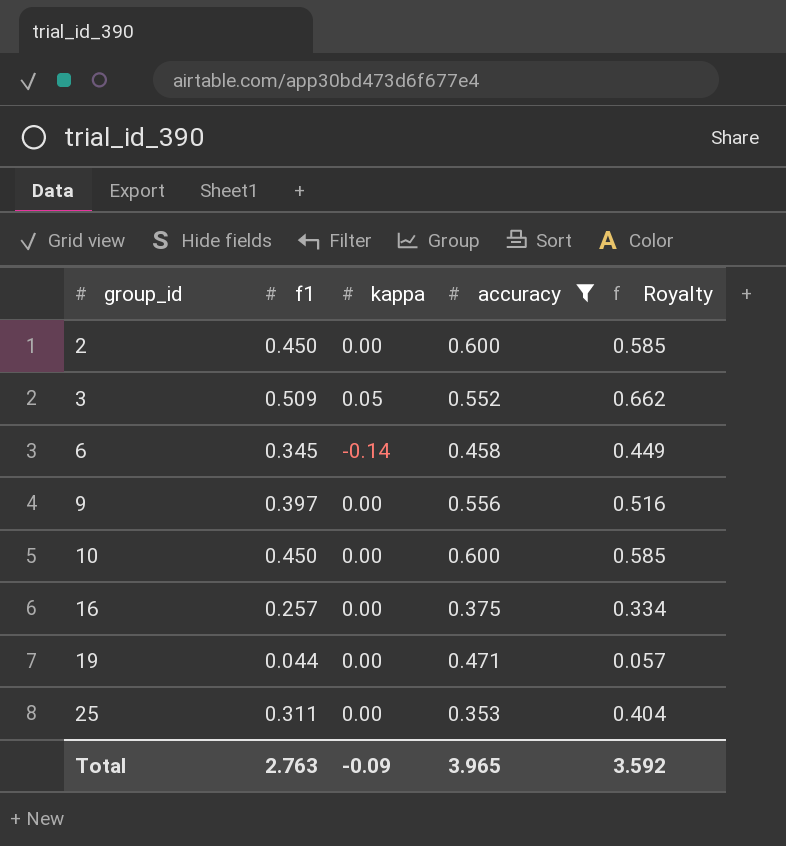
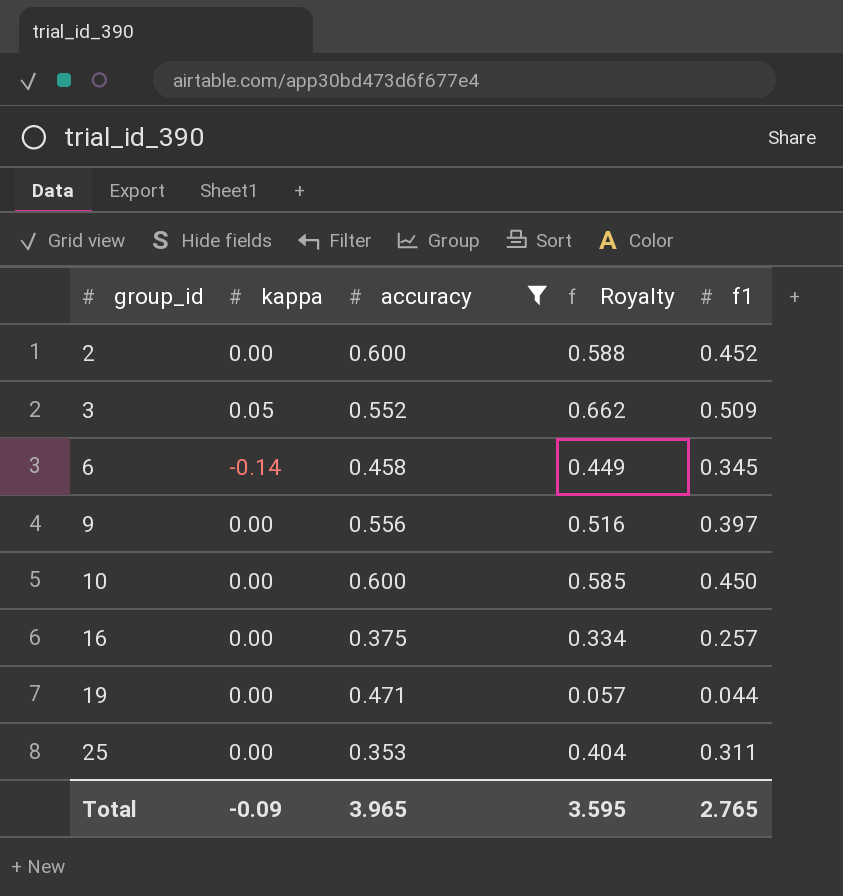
column f1 | position: 2 -> 5
2 | Royalty: 0.585 -> 0.588
2 | f1: 0.450 -> 0.452
Total | Royalty: 3.592 -> 3.595
Total | f1: 2.763 -> 2.765

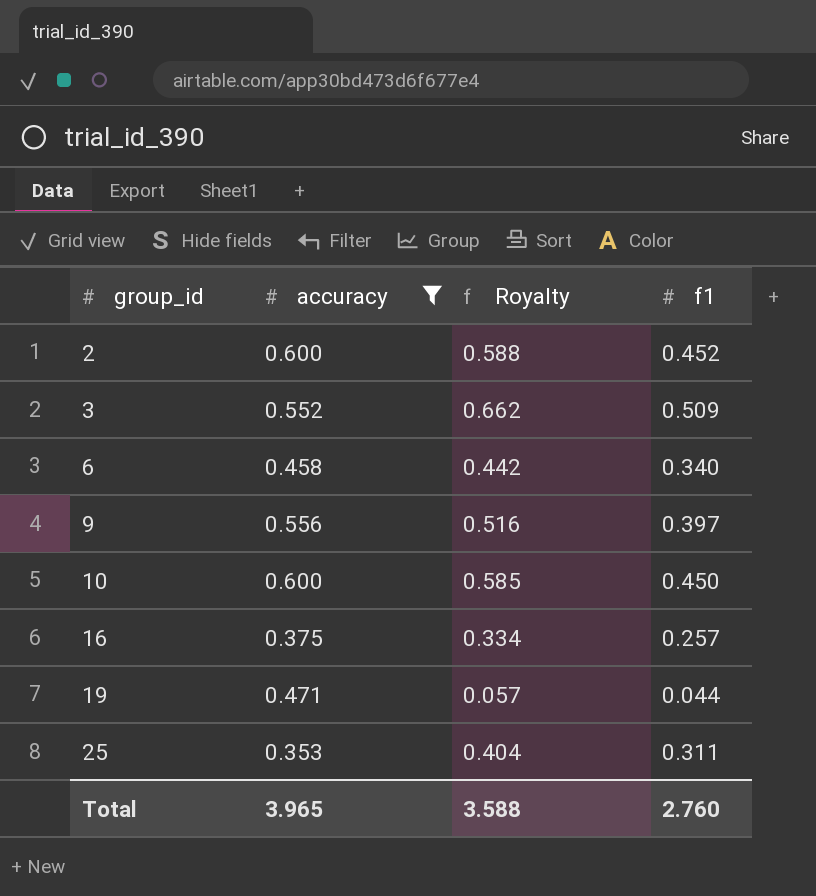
column kappa | position: 2 -> none
6 | Royalty: 0.449 -> 0.442
6 | f1: 0.345 -> 0.340
Total | Royalty: 3.595 -> 3.588
Total | f1: 2.765 -> 2.760

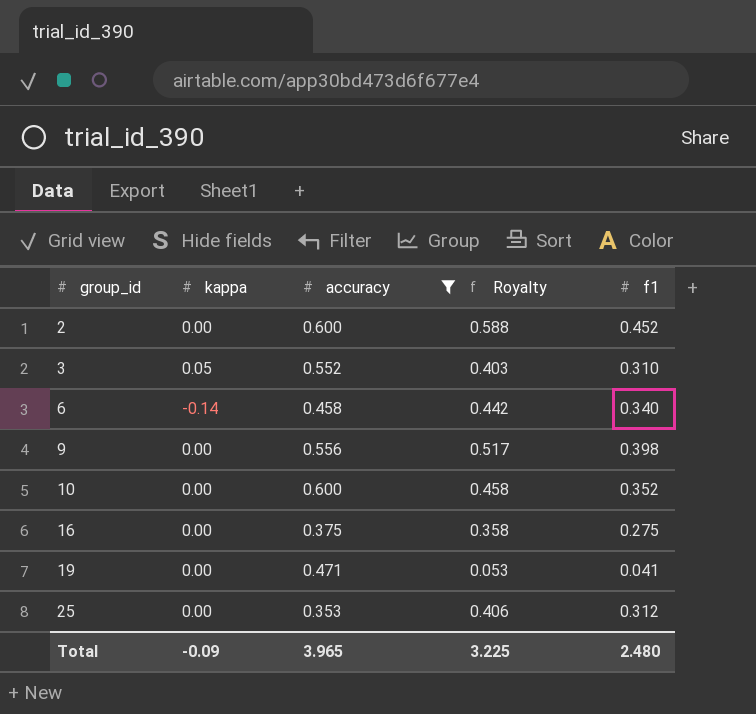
column kappa | position: none -> 2
3 | Royalty: 0.662 -> 0.403
3 | f1: 0.509 -> 0.310
9 | Royalty: 0.516 -> 0.517
9 | f1: 0.397 -> 0.398
10 | Royalty: 0.585 -> 0.458
10 | f1: 0.450 -> 0.352
16 | Royalty: 0.334 -> 0.358
16 | f1: 0.257 -> 0.275
19 | Royalty: 0.057 -> 0.053
19 | f1: 0.044 -> 0.041
25 | Royalty: 0.404 -> 0.406
25 | f1: 0.311 -> 0.312
Total | Royalty: 3.588 -> 3.225
Total | f1: 2.760 -> 2.480

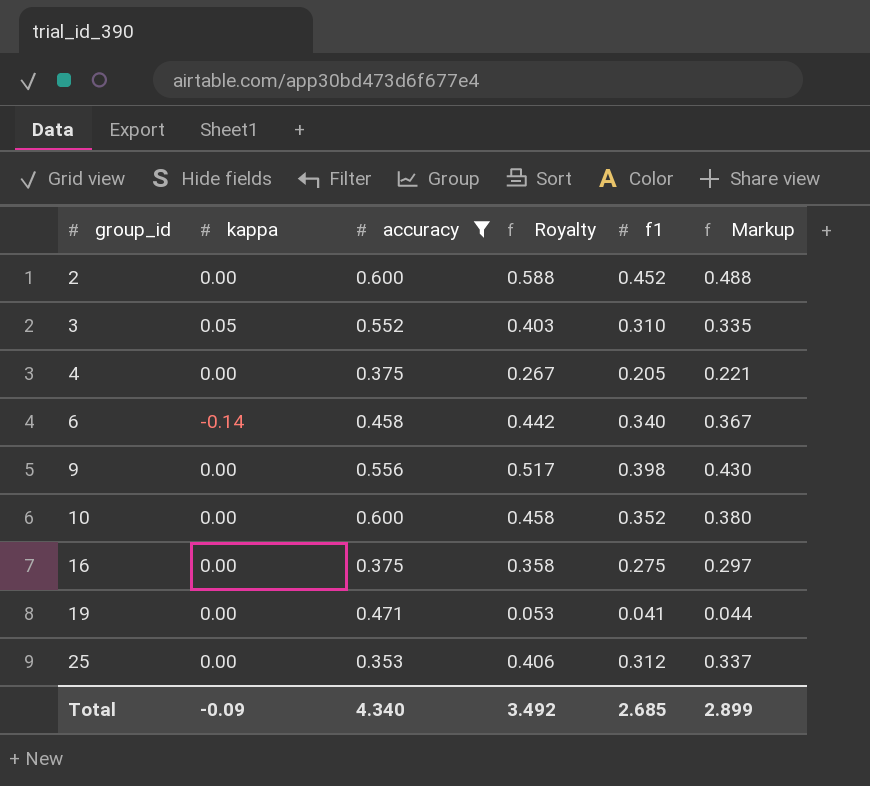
column Markup | formula: none -> [f1] * 1.08
row 4: none -> 0.00 | 0.375 | 0.267 | 0.205 | 0.221
Total | accuracy: 3.965 -> 4.340
Total | Royalty: 3.225 -> 3.492
Total | f1: 2.480 -> 2.685

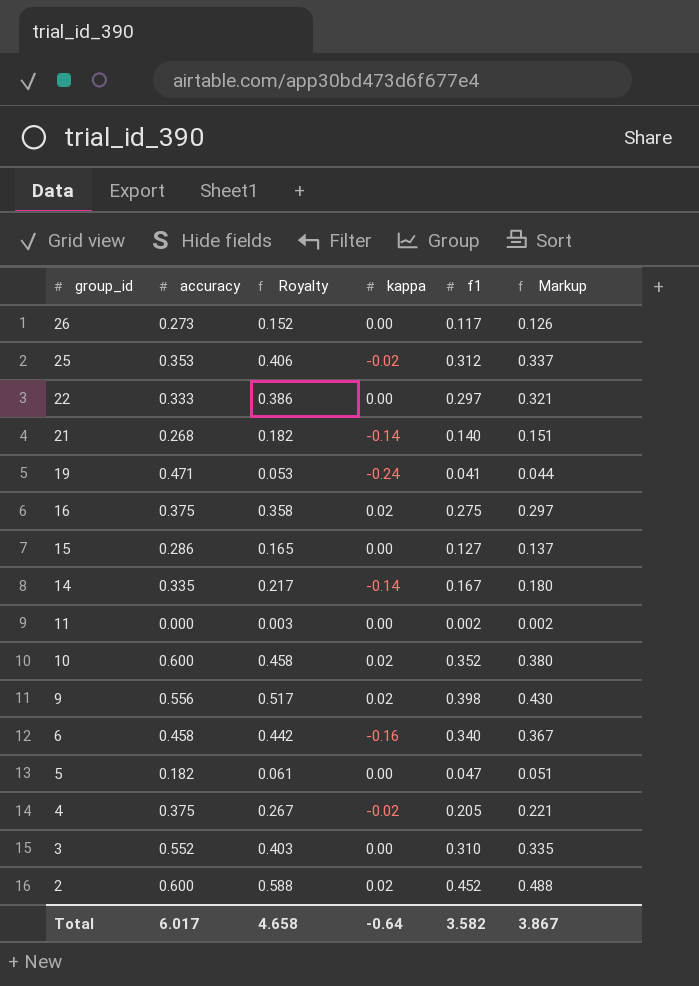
filter: accuracy >= 0.353 -> none
row order: group_id ascending -> group_id descending
column kappa | position: 2 -> 4
25 | kappa: 0.00 -> -0.02
19 | kappa: 0.00 -> -0.24
16 | kappa: 0.00 -> 0.02
10 | kappa: 0.00 -> 0.02
9 | kappa: 0.00 -> 0.02
6 | kappa: -0.14 -> -0.16
4 | kappa: 0.00 -> -0.02
3 | kappa: 0.05 -> 0.00
2 | kappa: 0.00 -> 0.02
Total | accuracy: 4.340 -> 6.017
Total | Royalty: 3.492 -> 4.658
Total | kappa: -0.09 -> -0.64
Total | f1: 2.685 -> 3.582
Total | Markup: 2.899 -> 3.867

